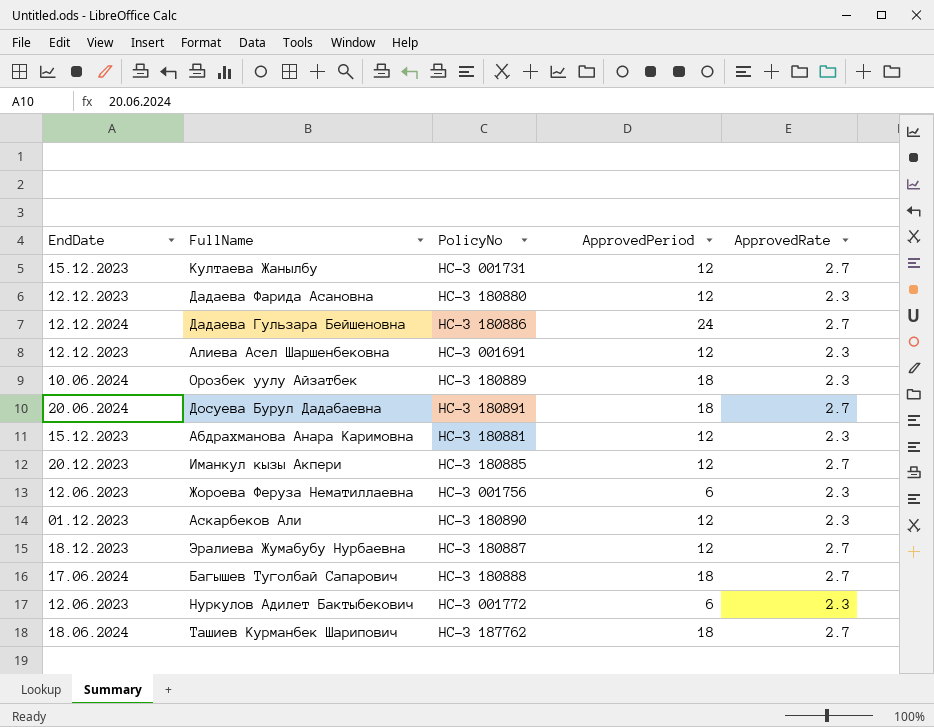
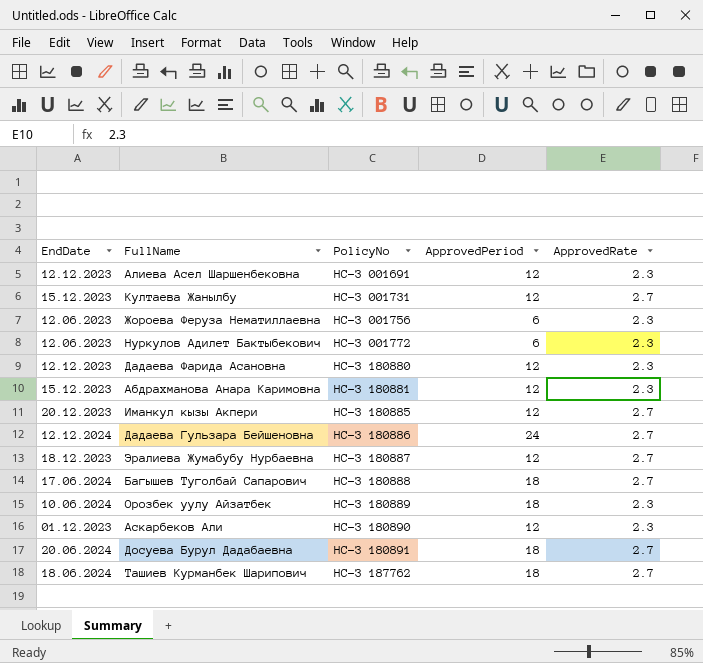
row order: none -> PolicyNo ascending

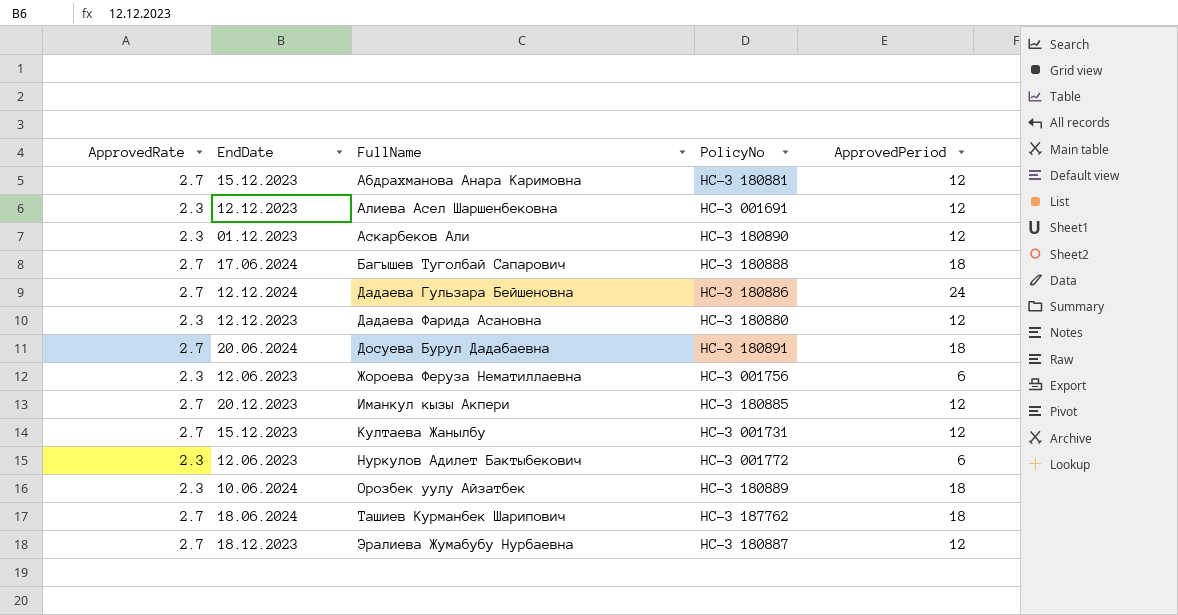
row order: PolicyNo ascending -> FullName ascending
column ApprovedRate | position: 5 -> 1
Абдрахманова Анара Каримовна | ApprovedRate: 2.3 -> 2.7

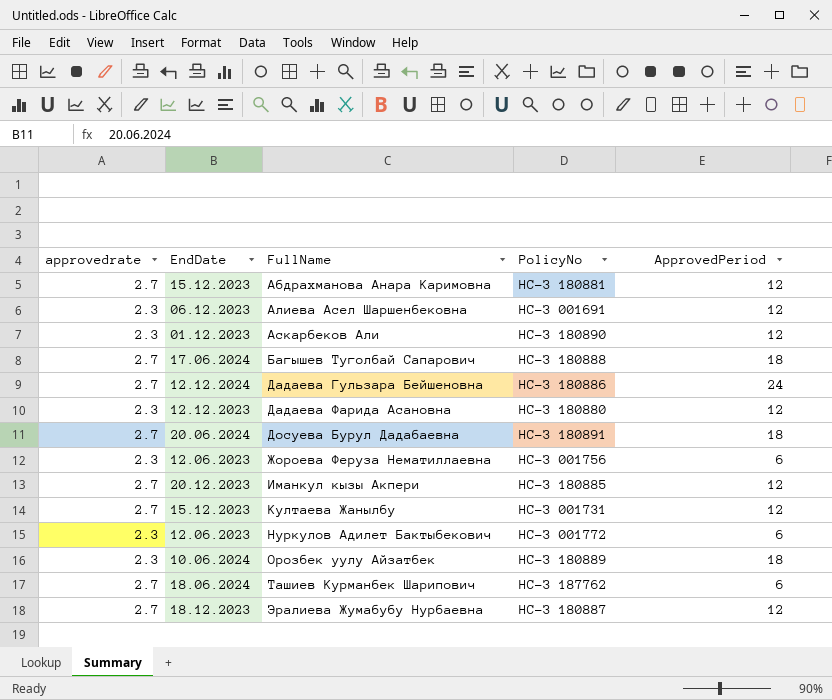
column name: ApprovedRate -> approvedrate
Алиева Асел Шаршенбековна | EndDate: 12.12.2023 -> 06.12.2023
Ташиев Курманбек Шарипович | ApprovedPeriod: 18 -> 6

